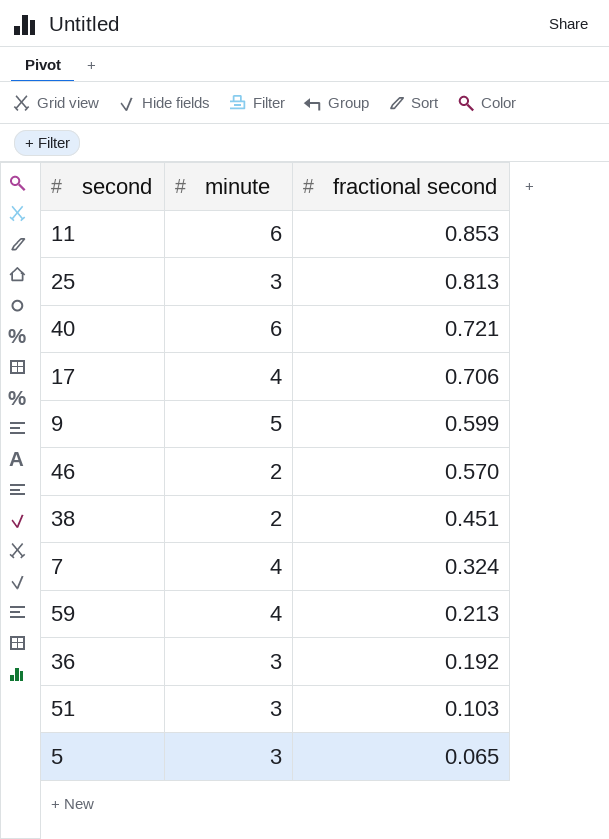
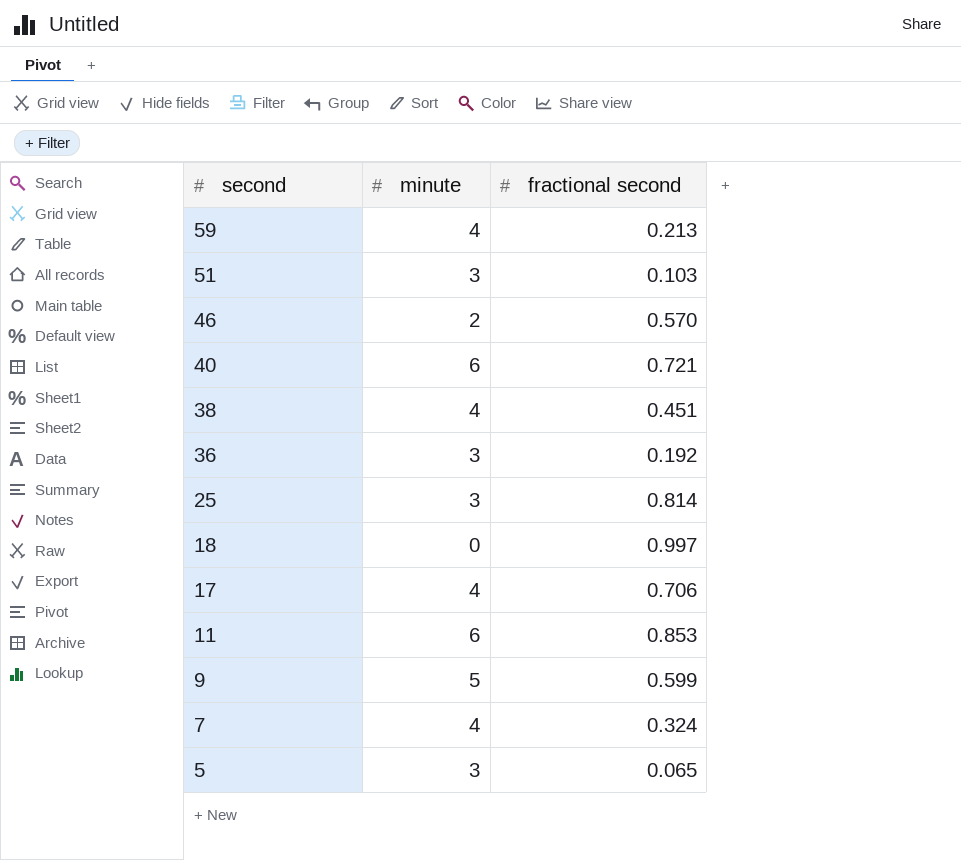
row order: fractional second descending -> second descending
38 | minute: 2 -> 4
25 | fractional second: 0.813 -> 0.814
row 18: none -> 0 | 0.997

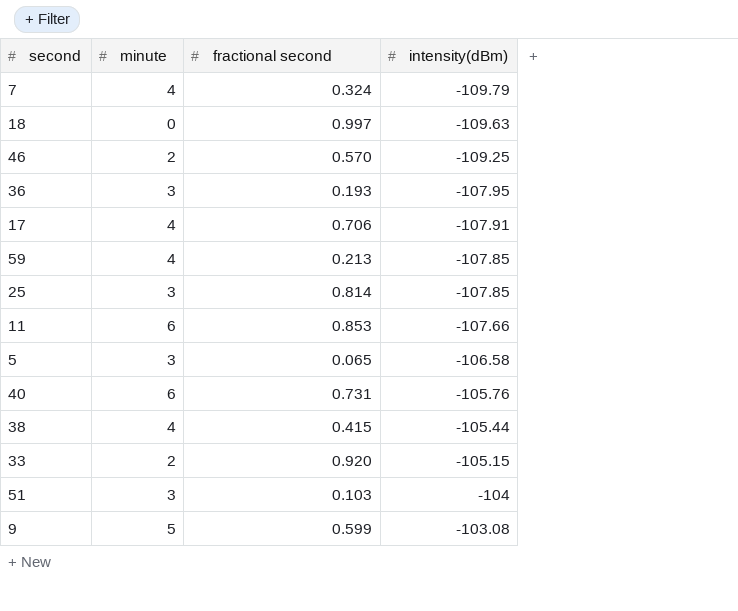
row order: second descending -> intensity(dBm) ascending
column intensity(dBm) | position: none -> 4
36 | fractional second: 0.192 -> 0.193
40 | fractional second: 0.721 -> 0.731
38 | fractional second: 0.451 -> 0.415
row 33: none -> 2 | 0.920 | -105.15

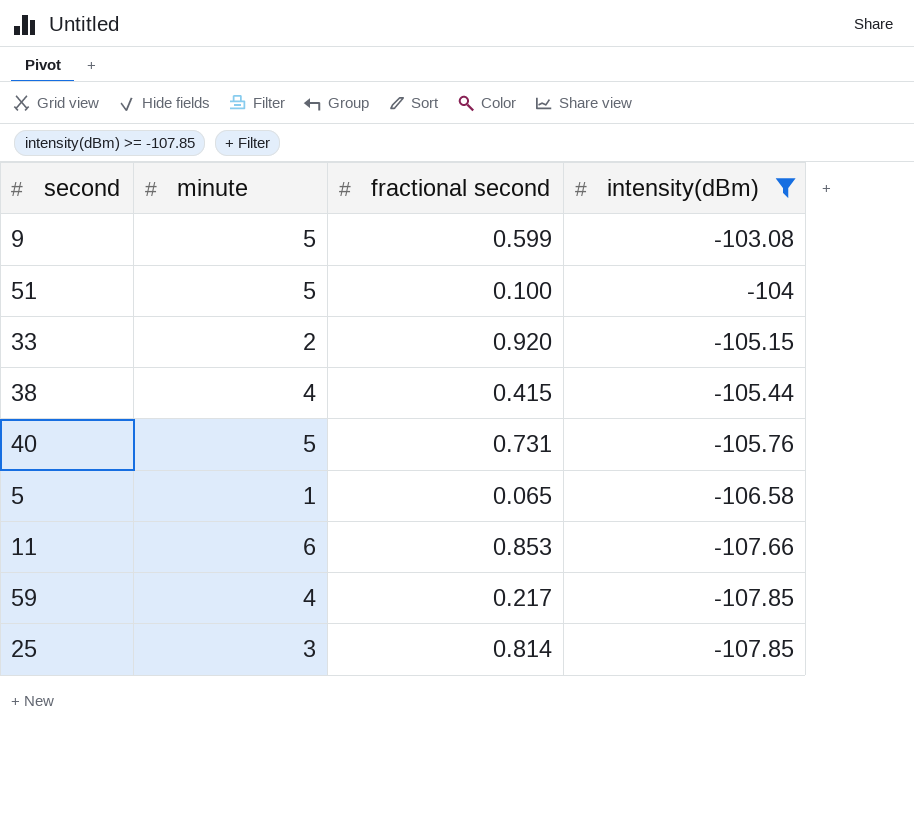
filter: none -> intensity(dBm) >= -107.85
row order: intensity(dBm) ascending -> intensity(dBm) descending
51 | minute: 3 -> 5
51 | fractional second: 0.103 -> 0.100
40 | minute: 6 -> 5
5 | minute: 3 -> 1
59 | fractional second: 0.213 -> 0.217

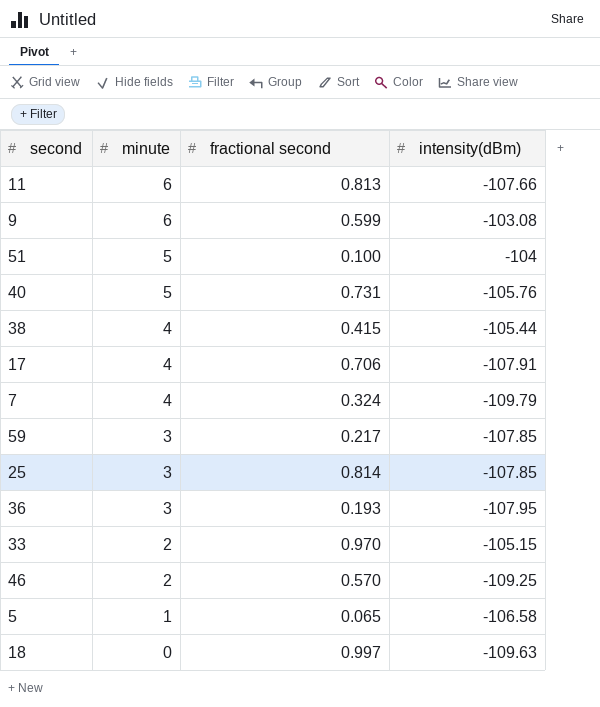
filter: intensity(dBm) >= -107.85 -> none
row order: intensity(dBm) descending -> minute descending
11 | fractional second: 0.853 -> 0.813
9 | minute: 5 -> 6
59 | minute: 4 -> 3
33 | fractional second: 0.920 -> 0.970

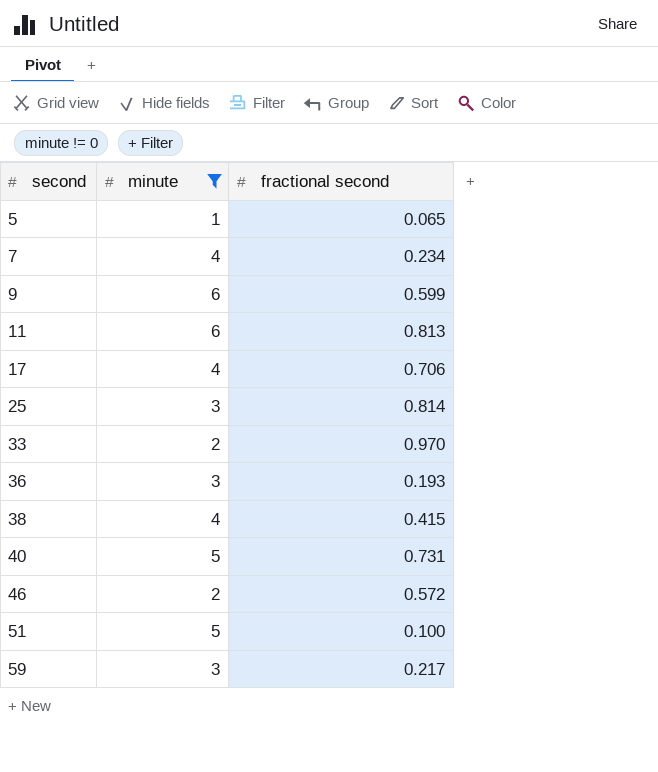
filter: none -> minute != 0
row order: minute descending -> second ascending
column intensity(dBm) | position: 4 -> none
7 | fractional second: 0.324 -> 0.234
46 | fractional second: 0.570 -> 0.572

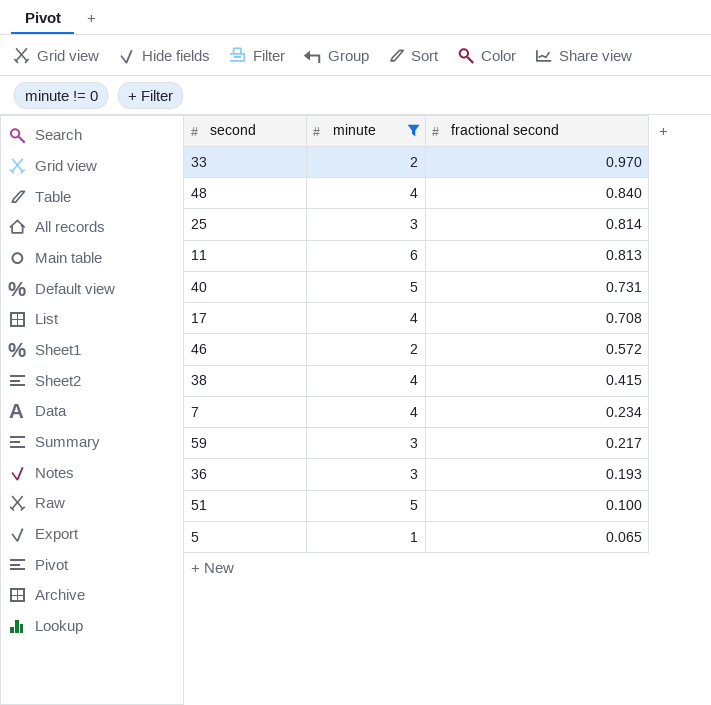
row order: second ascending -> fractional second descending
row 9: 6 | 0.599 -> none
row 48: none -> 4 | 0.840
17 | fractional second: 0.706 -> 0.708

